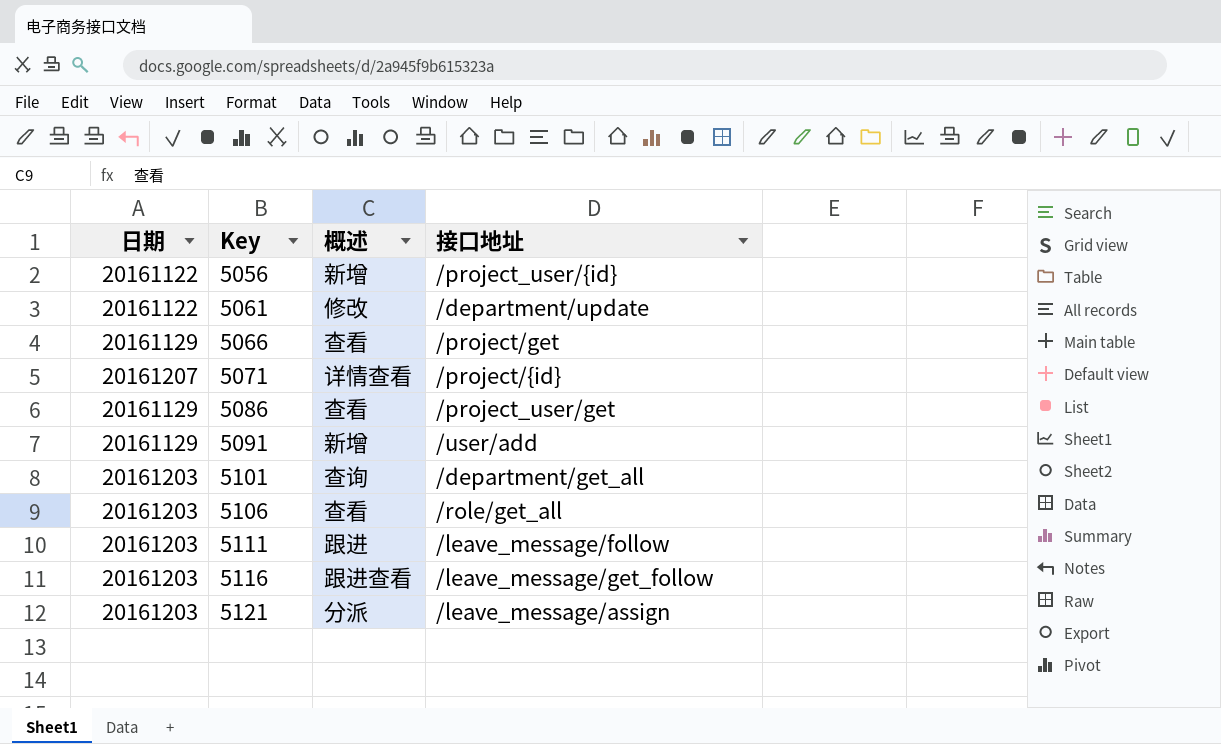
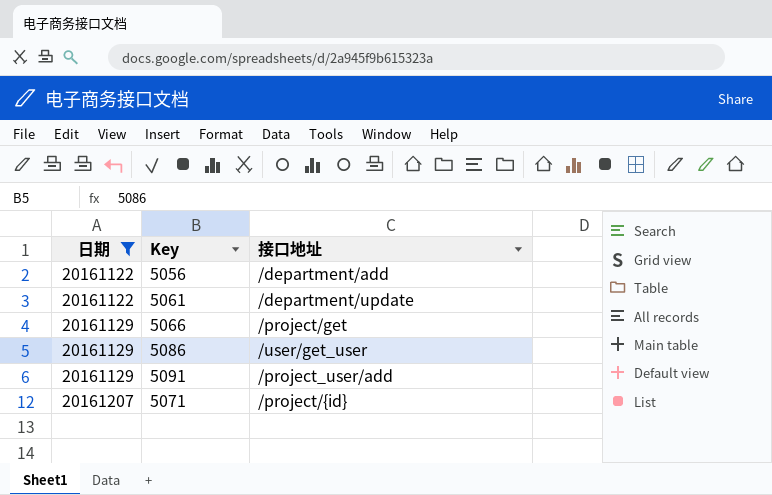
filter: none -> 日期 != 20161203
row order: Key ascending -> 日期 ascending
column 概述 | position: 3 -> none
5056 | 接口地址: /project_user/{id} -> /department/add
5086 | 接口地址: /project_user/get -> /user/get_user
5091 | 接口地址: /user/add -> /project_user/add

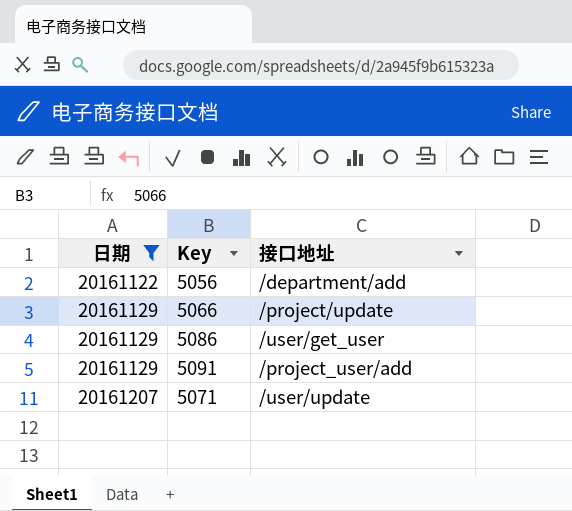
row 5061: 20161122 | /department/update -> none
5066 | 接口地址: /project/get -> /project/update
5071 | 接口地址: /project/{id} -> /user/update

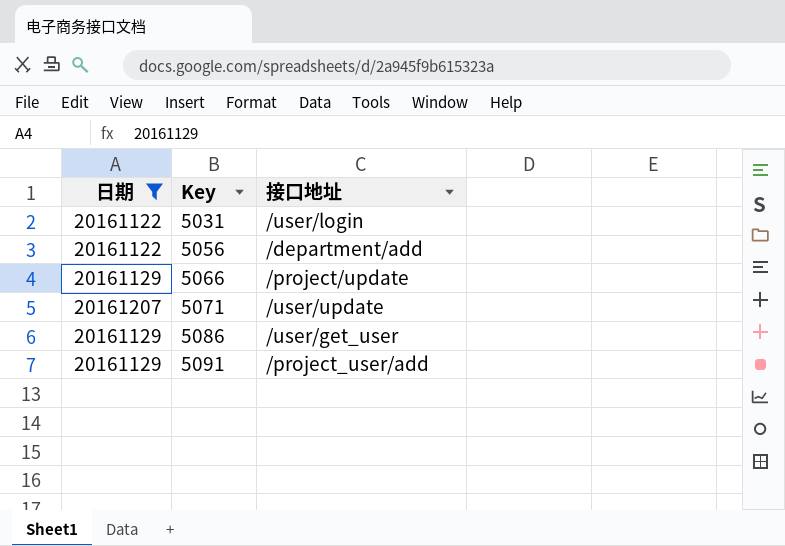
row order: 日期 ascending -> Key ascending
row 5031: none -> 20161122 | /user/login

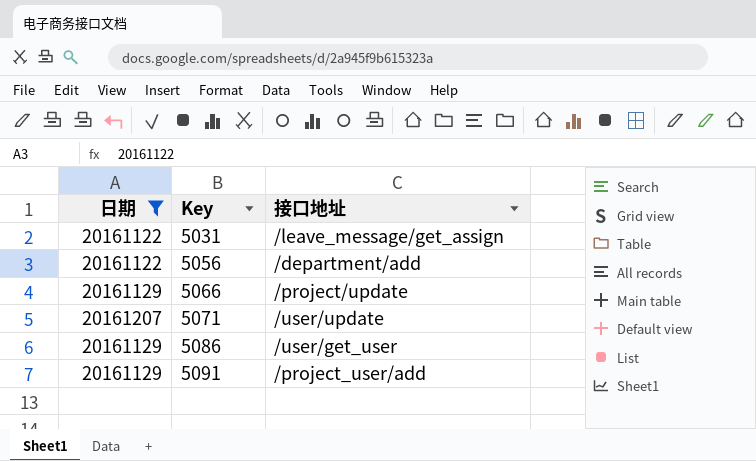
5031 | 接口地址: /user/login -> /leave_message/get_assign

